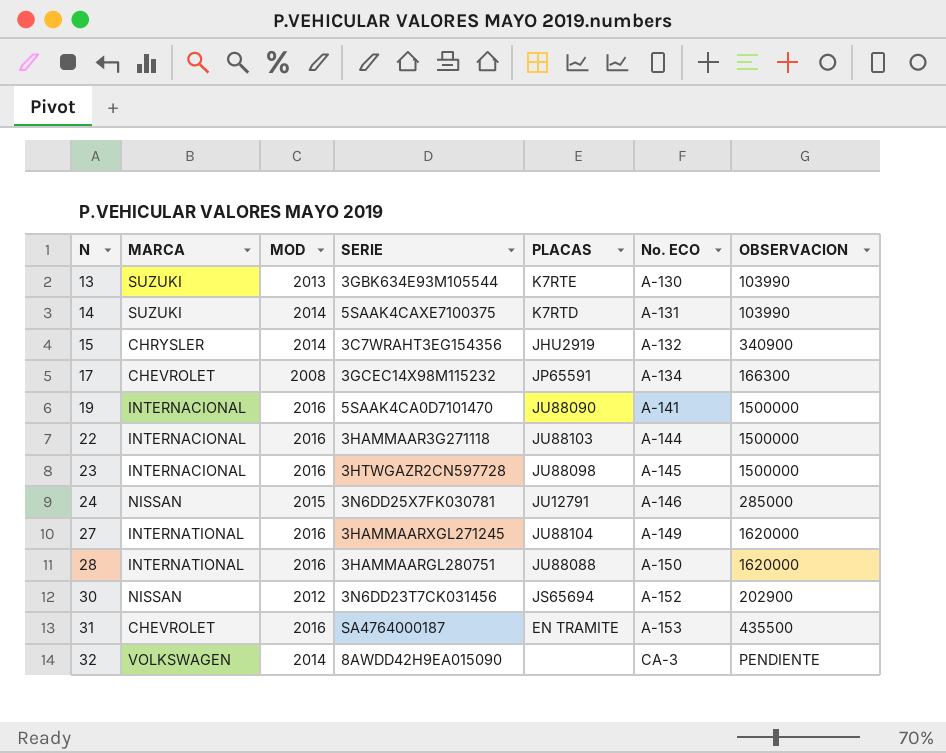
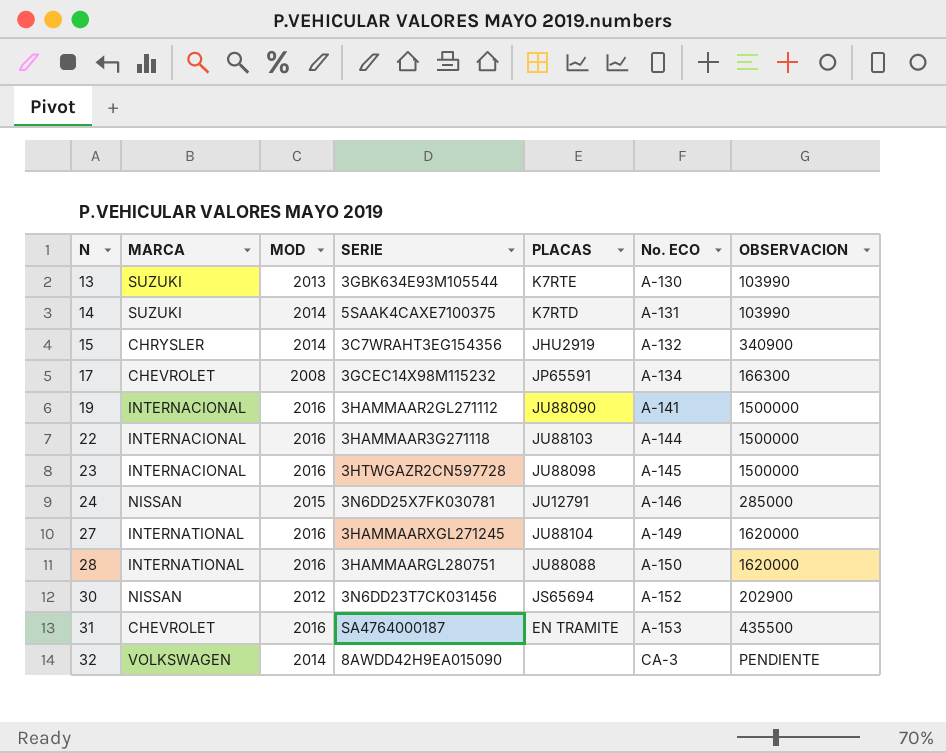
19 | SERIE: 5SAAK4CA0D7101470 -> 3HAMMAAR2GL271112

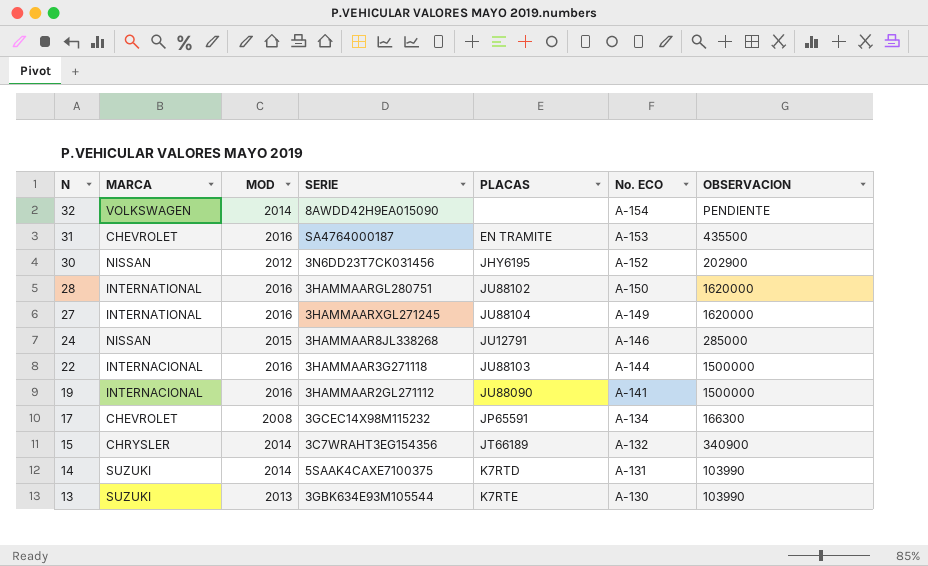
row order: N ascending -> N descending
row 23: INTERNACIONAL | 2016 | 3HTWGAZR2CN597728 | JU88098 | A-145 | 1500000 -> none
32 | No. ECO: CA-3 -> A-154
30 | PLACAS: JS65694 -> JHY6195
28 | PLACAS: JU88088 -> JU88102
24 | SERIE: 3N6DD25X7FK030781 -> 3HAMMAAR8JL338268
15 | PLACAS: JHU2919 -> JT66189

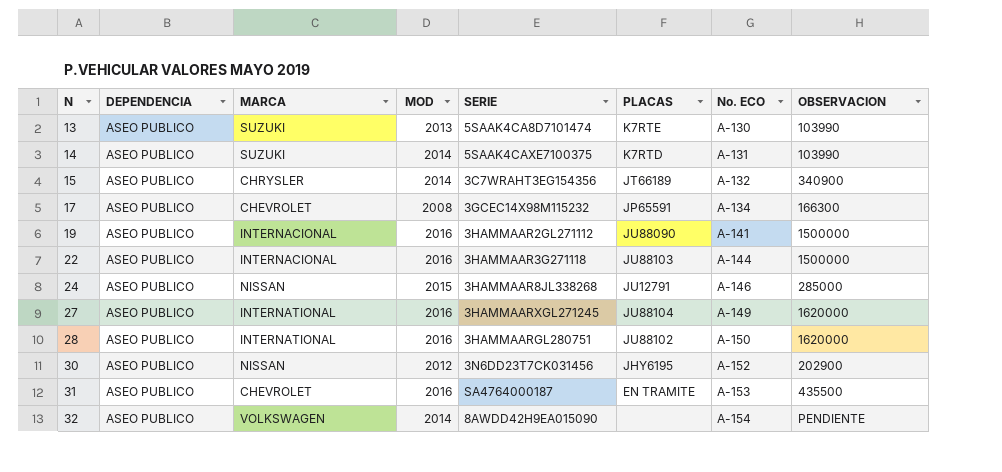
row order: N descending -> N ascending
column DEPENDENCIA | position: none -> 2
13 | SERIE: 3GBK634E93M105544 -> 5SAAK4CA8D7101474

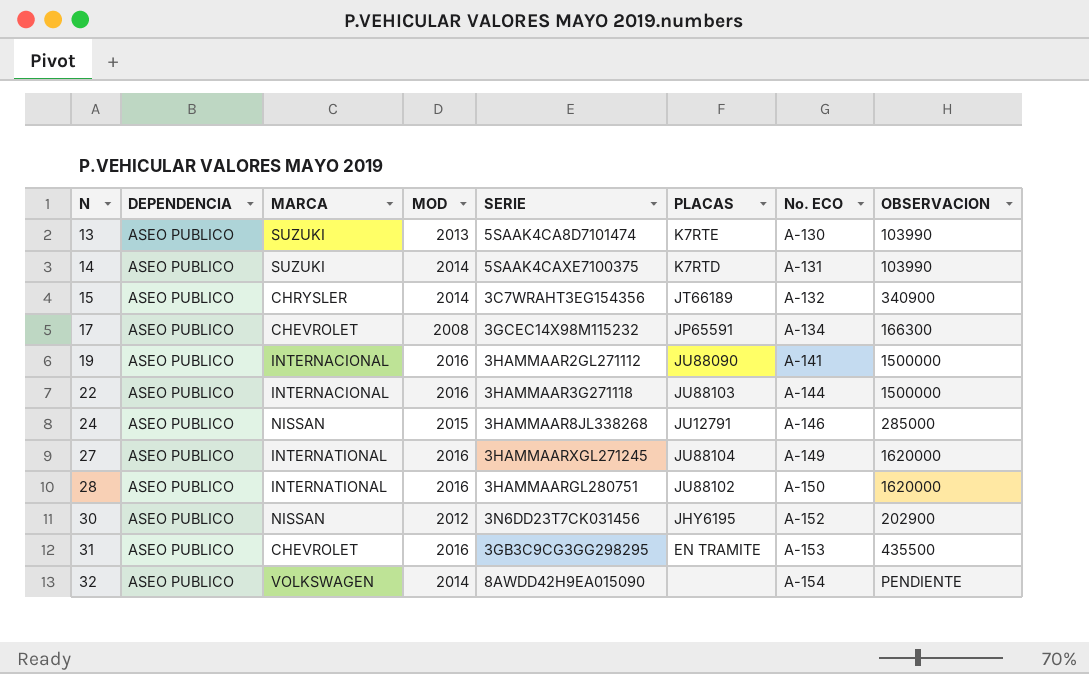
31 | SERIE: SA4764000187 -> 3GB3C9CG3GG298295

